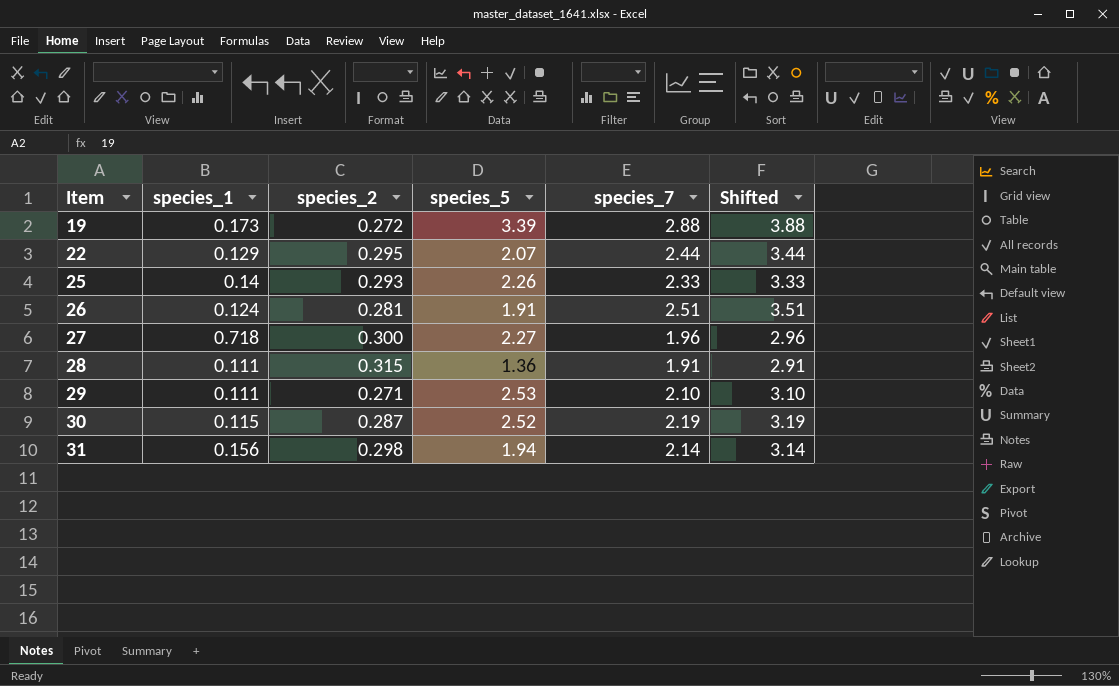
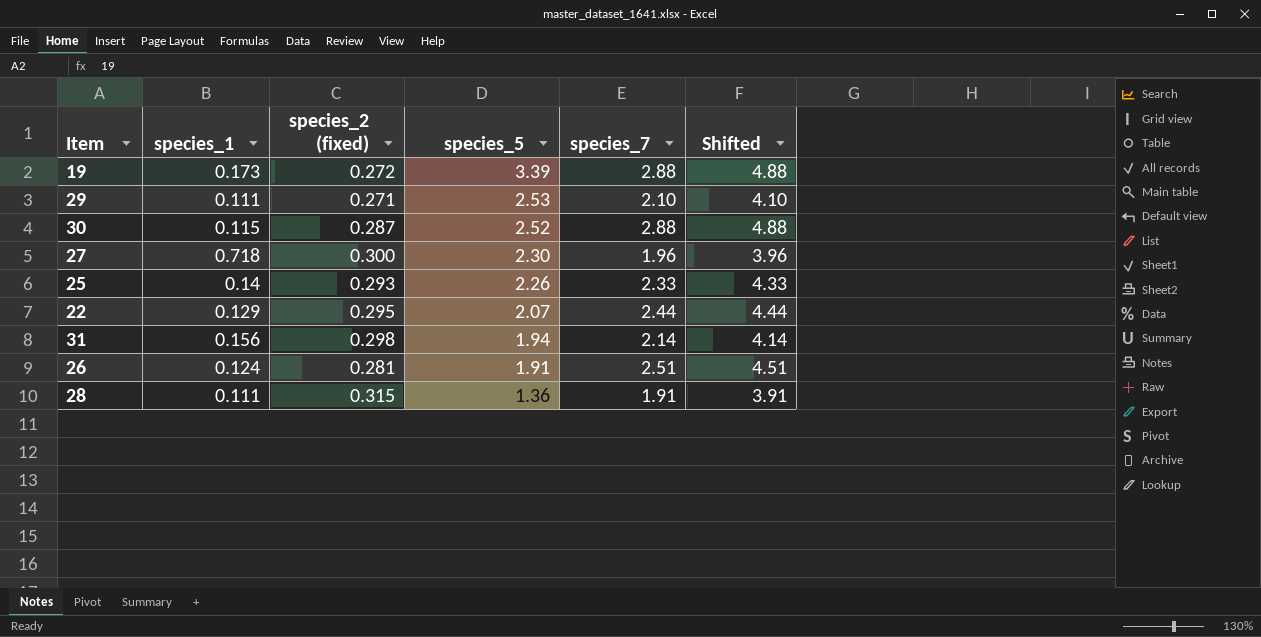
row order: Item ascending -> species_5 descending
column name: species_2 -> species_2 (fixed)
column Shifted | formula: [species_7] + 1 -> [species_7] + 2
30 | species_7: 2.19 -> 2.88
27 | species_5: 2.27 -> 2.30

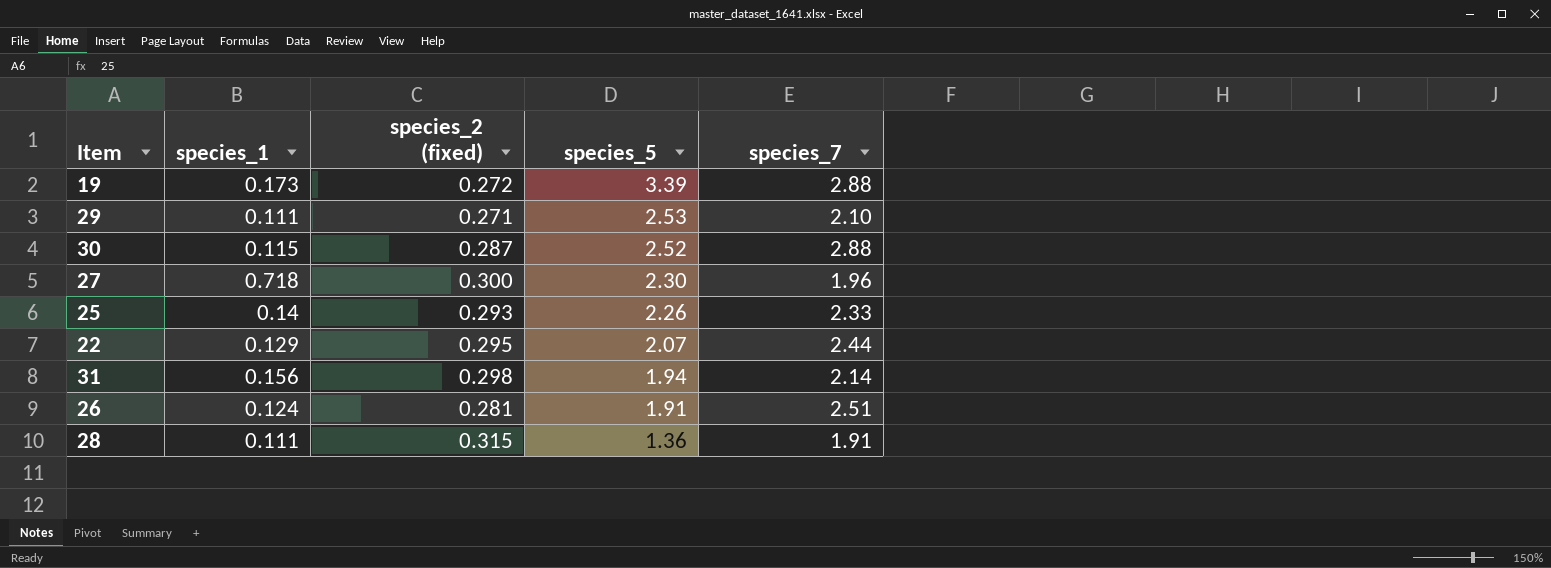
column Shifted | formula: [species_7] + 2 -> none

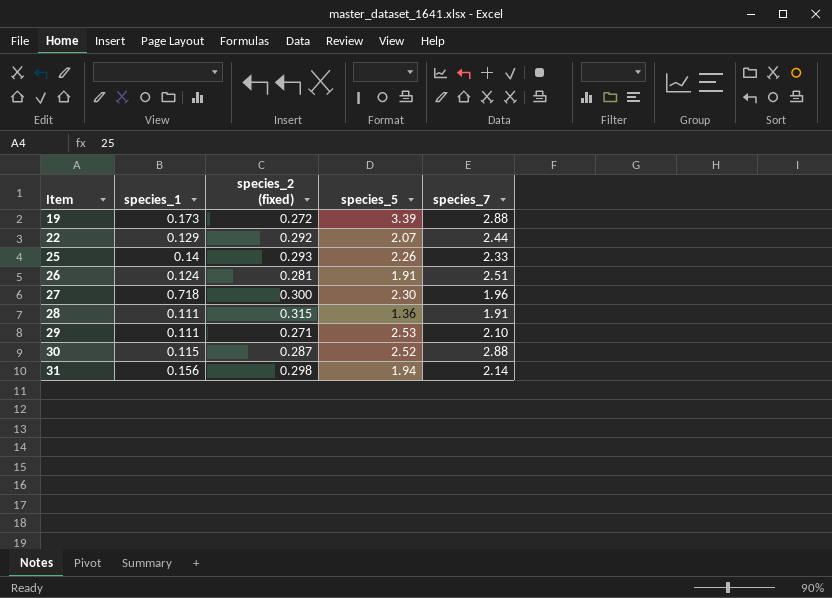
row order: species_5 descending -> Item ascending
22 | species_2 (fixed): 0.295 -> 0.292

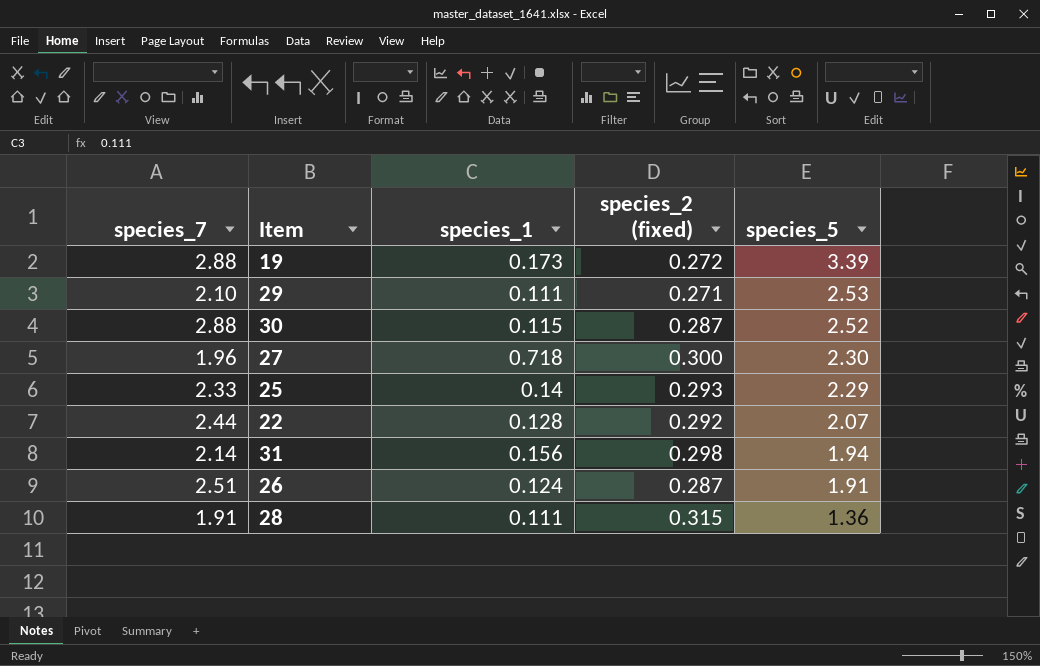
row order: Item ascending -> species_5 descending
column species_7 | position: 5 -> 1
25 | species_5: 2.26 -> 2.29
22 | species_1: 0.129 -> 0.128
26 | species_2 (fixed): 0.281 -> 0.287

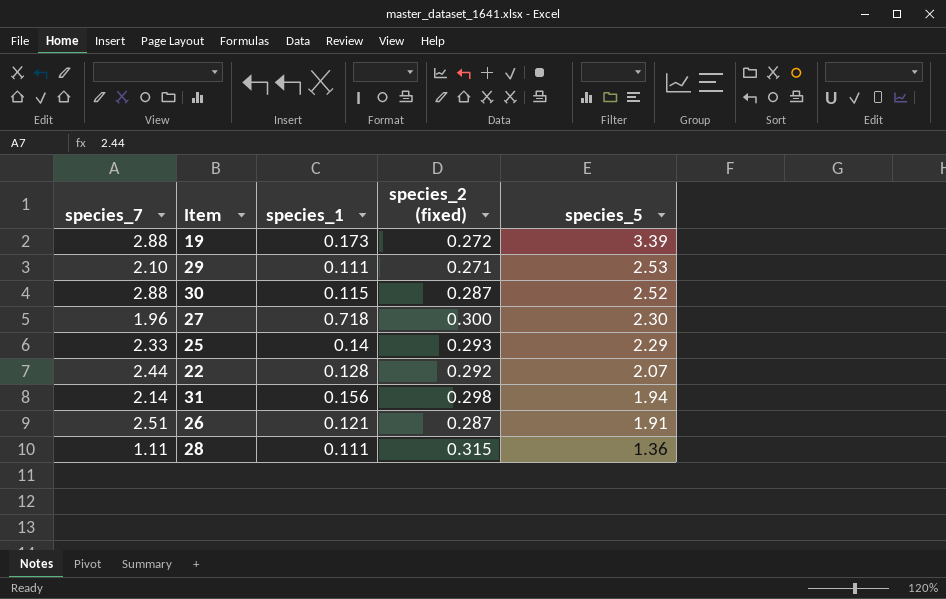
26 | species_1: 0.124 -> 0.121
28 | species_7: 1.91 -> 1.11

